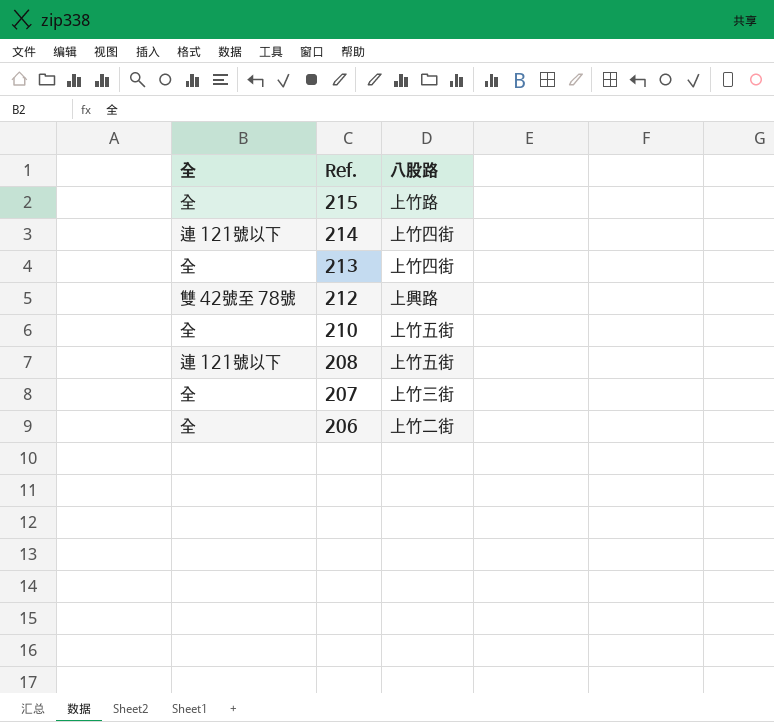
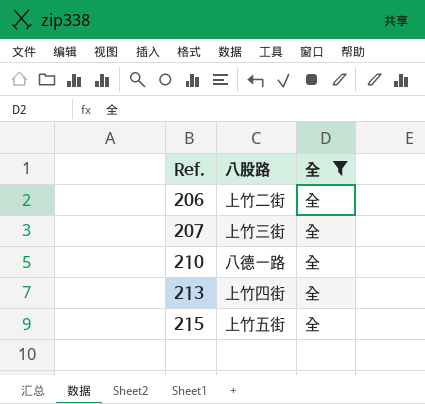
filter: none -> 全 = 全
row order: Ref. descending -> Ref. ascending
column 全 | position: 1 -> 3
210 | 八股路: 上竹五街 -> 八德一路
215 | 八股路: 上竹路 -> 上竹五街

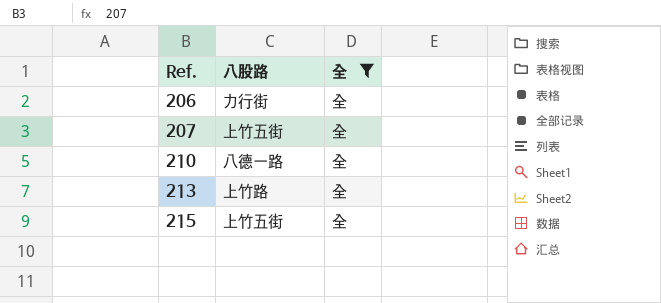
206 | 八股路: 上竹二街 -> 力行街
207 | 八股路: 上竹三街 -> 上竹五街
213 | 八股路: 上竹四街 -> 上竹路

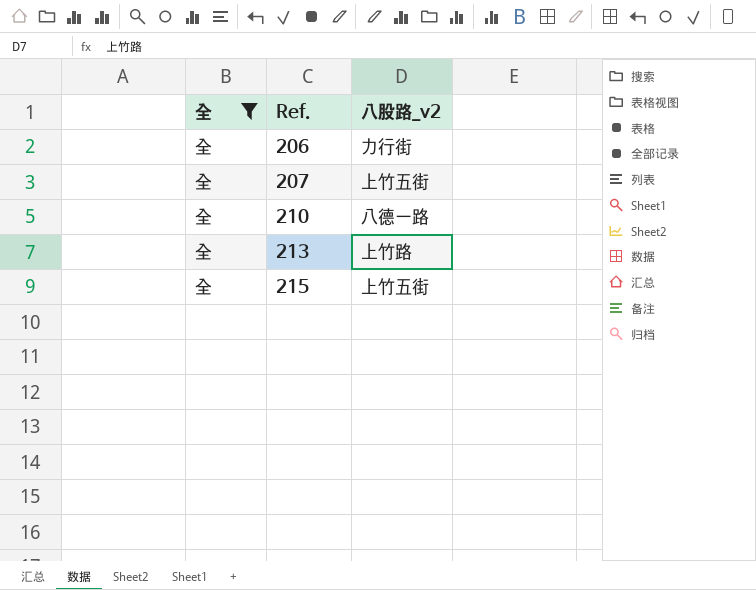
column 全 | position: 3 -> 1
column name: 八股路 -> 八股路_v2

